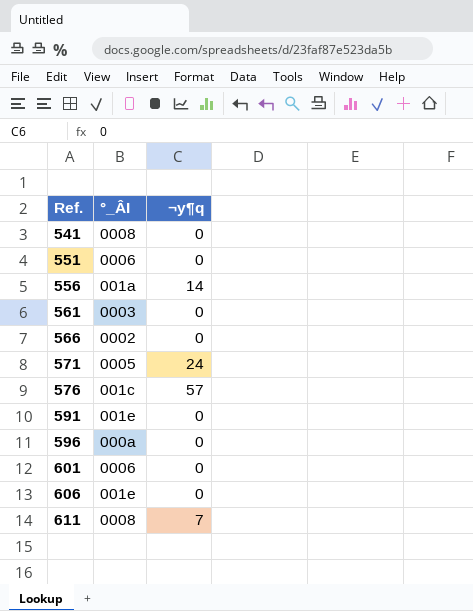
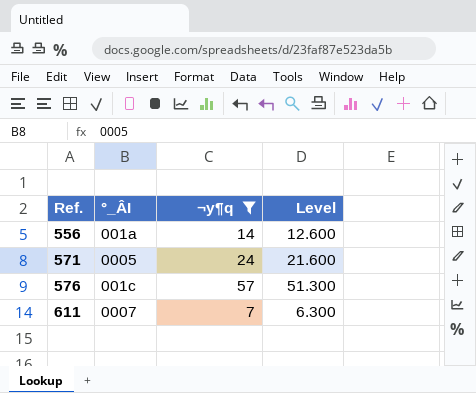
filter: none -> ¬y¶q != 0
column Level | formula: none -> [¬y¶q] * 0.9
611 | °_ÂI: 0008 -> 0007

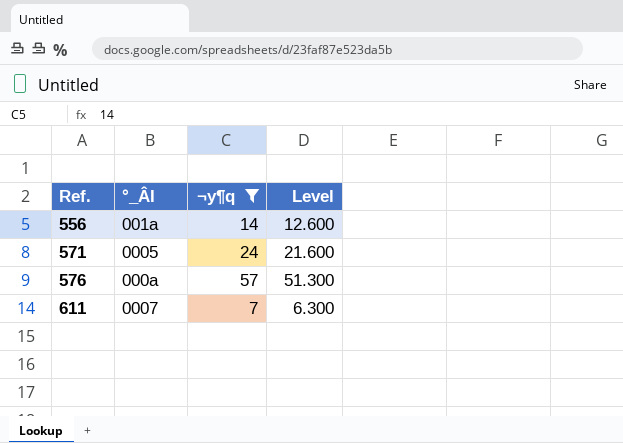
576 | °_ÂI: 001c -> 000a

